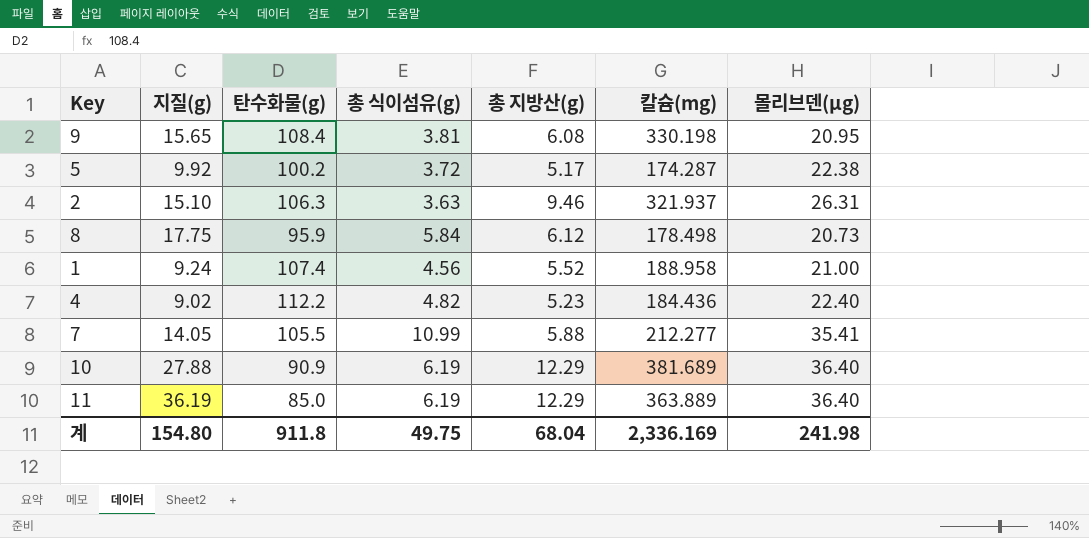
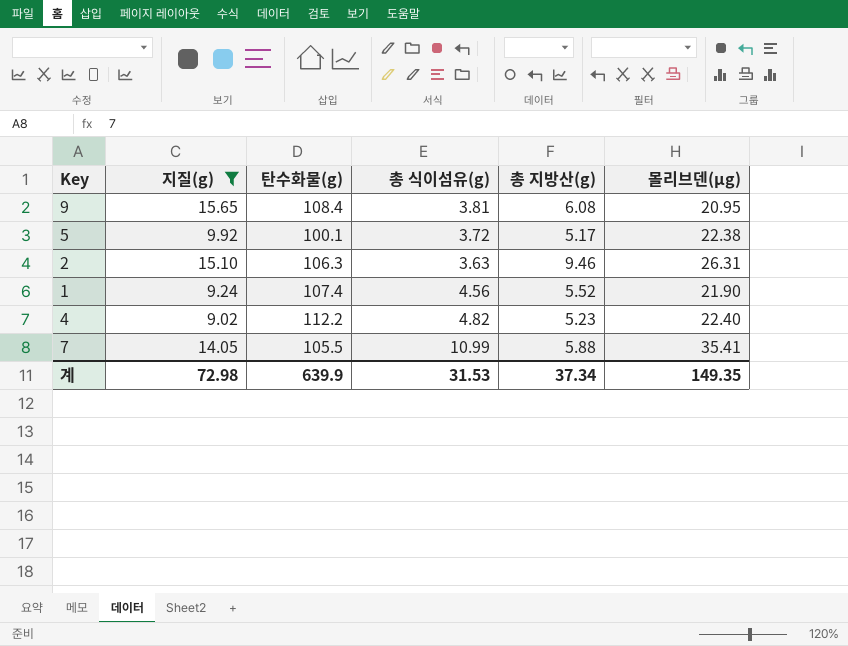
filter: none -> 지질(g) <= 15.65
column 칼슘(mg) | position: 6 -> none
5 | 탄수화물(g): 100.2 -> 100.1
1 | 몰리브덴(μg): 21.00 -> 21.90
계 | 지질(g): 154.80 -> 72.98
계 | 탄수화물(g): 911.8 -> 639.9
계 | 총 식이섬유(g): 49.75 -> 31.53
계 | 총 지방산(g): 68.04 -> 37.34
계 | 몰리브덴(μg): 241.98 -> 149.35

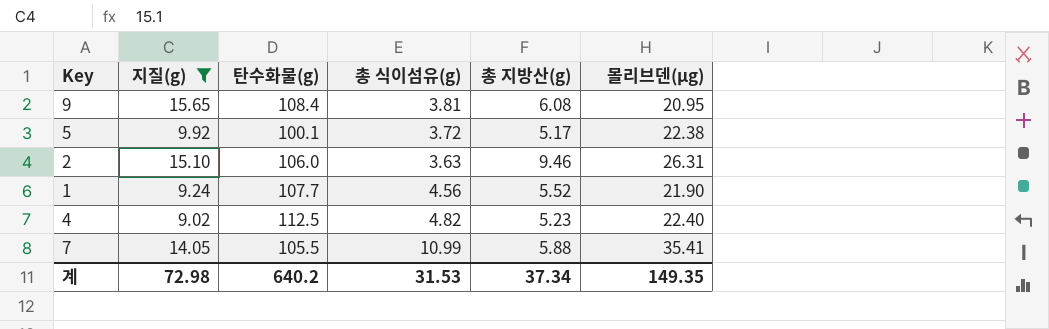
2 | 탄수화물(g): 106.3 -> 106.0
1 | 탄수화물(g): 107.4 -> 107.7
4 | 탄수화물(g): 112.2 -> 112.5
계 | 탄수화물(g): 639.9 -> 640.2

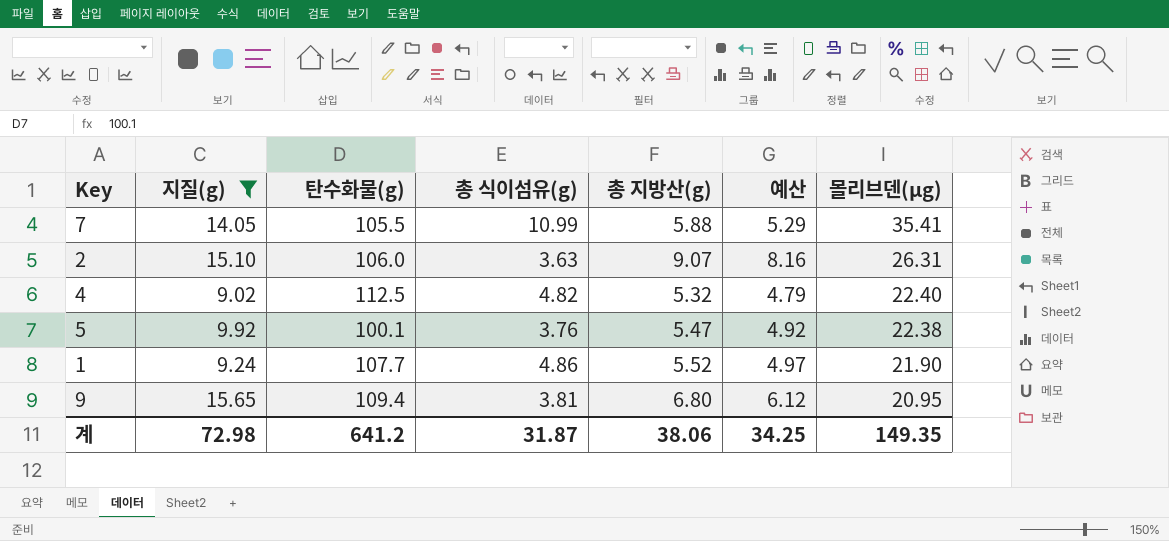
row order: none -> 몰리브덴(μg) descending
column 예산 | formula: none -> [총 지방산(g)] * 0.9
2 | 총 지방산(g): 9.46 -> 9.07
4 | 총 지방산(g): 5.23 -> 5.32
5 | 총 식이섬유(g): 3.72 -> 3.76
5 | 총 지방산(g): 5.17 -> 5.47
1 | 총 식이섬유(g): 4.56 -> 4.86
9 | 탄수화물(g): 108.4 -> 109.4
9 | 총 지방산(g): 6.08 -> 6.80
계 | 탄수화물(g): 640.2 -> 641.2
계 | 총 식이섬유(g): 31.53 -> 31.87
계 | 총 지방산(g): 37.34 -> 38.06

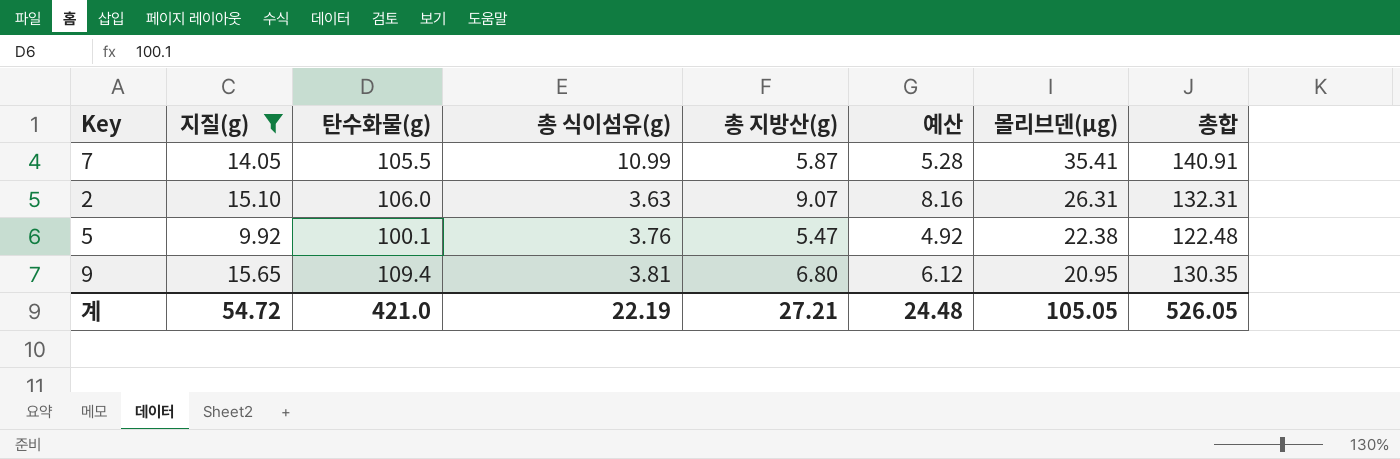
column 총합 | formula: none -> [탄수화물(g)] + [몰리브덴(μg)]
row 4: 9.02 | 112.5 | 4.82 | 5.32 | 4.79 | 22.40 -> none
row 1: 9.24 | 107.7 | 4.86 | 5.52 | 4.97 | 21.90 -> none
7 | 총 지방산(g): 5.88 -> 5.87
7 | 예산: 5.29 -> 5.28
계 | 지질(g): 72.98 -> 54.72
계 | 탄수화물(g): 641.2 -> 421.0
계 | 총 식이섬유(g): 31.87 -> 22.19
계 | 총 지방산(g): 38.06 -> 27.21
계 | 예산: 34.25 -> 24.48
계 | 몰리브덴(μg): 149.35 -> 105.05

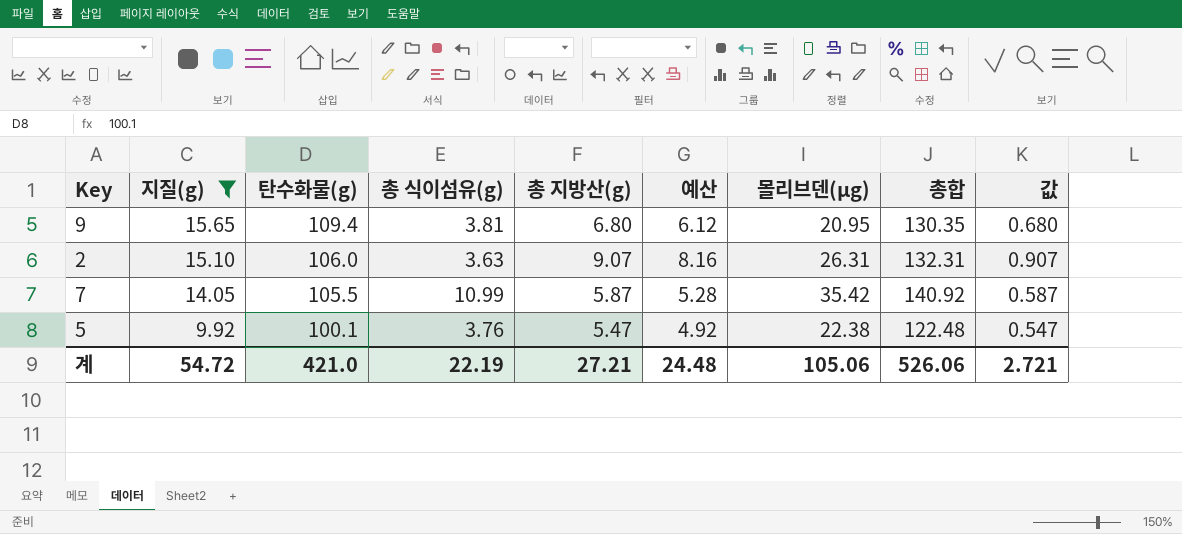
row order: 몰리브덴(μg) descending -> 지질(g) descending
column 값 | formula: none -> [총 지방산(g)] * 0.1
7 | 몰리브덴(μg): 35.41 -> 35.42
7 | 총합: 140.91 -> 140.92
계 | 몰리브덴(μg): 105.05 -> 105.06
계 | 총합: 526.05 -> 526.06

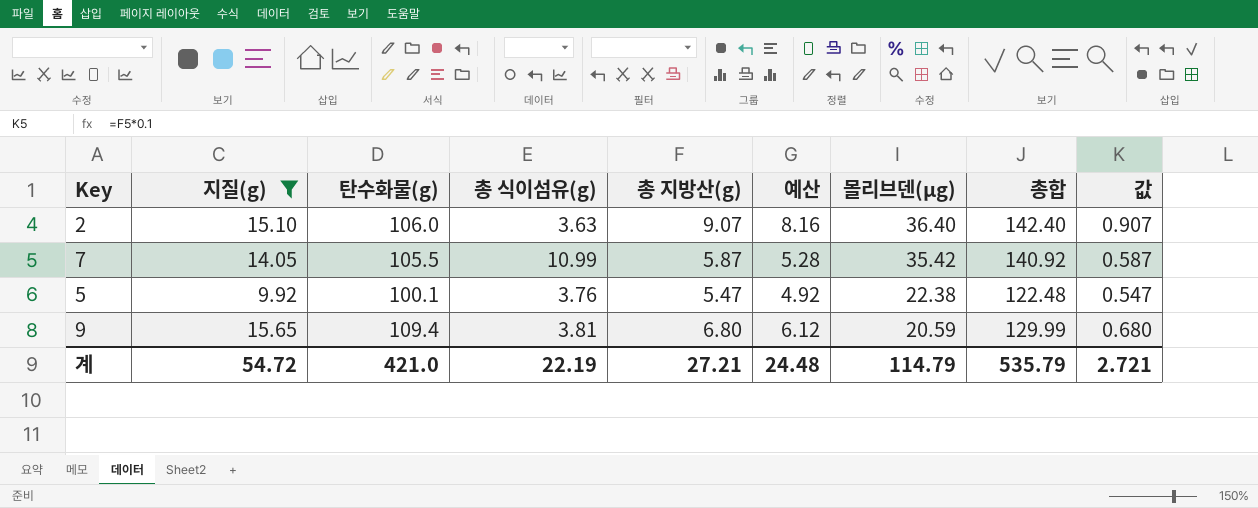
row order: 지질(g) descending -> 몰리브덴(μg) descending
2 | 몰리브덴(μg): 26.31 -> 36.40
2 | 총합: 132.31 -> 142.40
9 | 몰리브덴(μg): 20.95 -> 20.59
9 | 총합: 130.35 -> 129.99
계 | 몰리브덴(μg): 105.06 -> 114.79
계 | 총합: 526.06 -> 535.79

